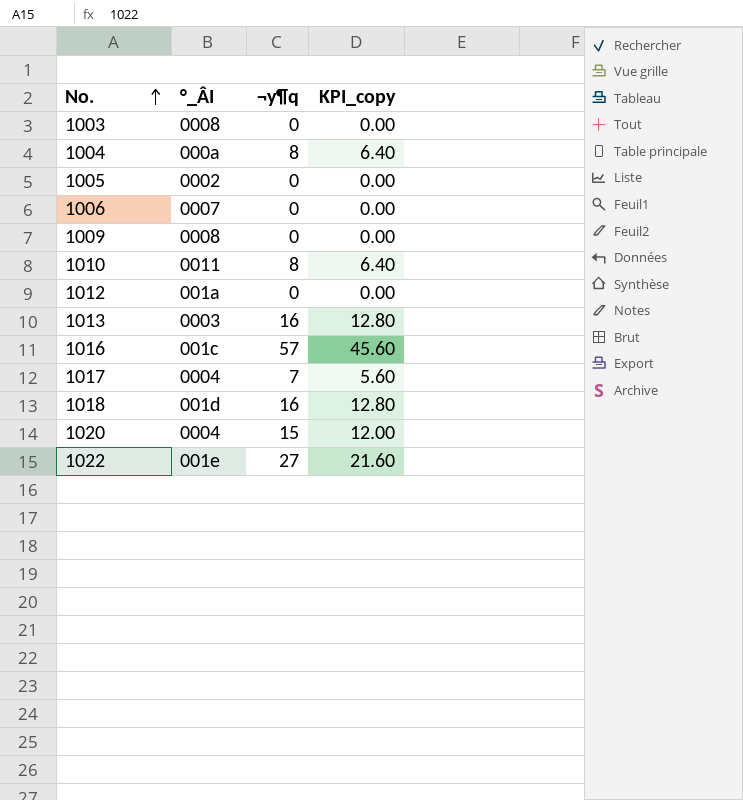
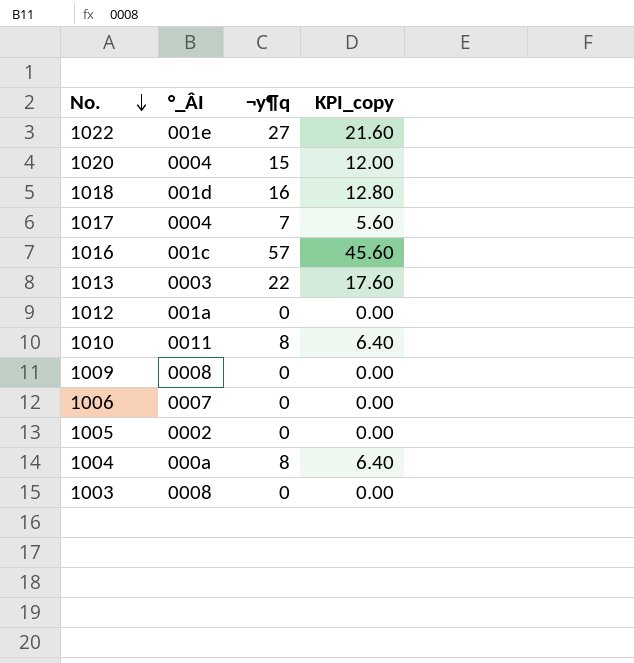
row order: No. ascending -> No. descending
1013 | ¬y¶q: 16 -> 22
1013 | KPI_copy: 12.80 -> 17.60

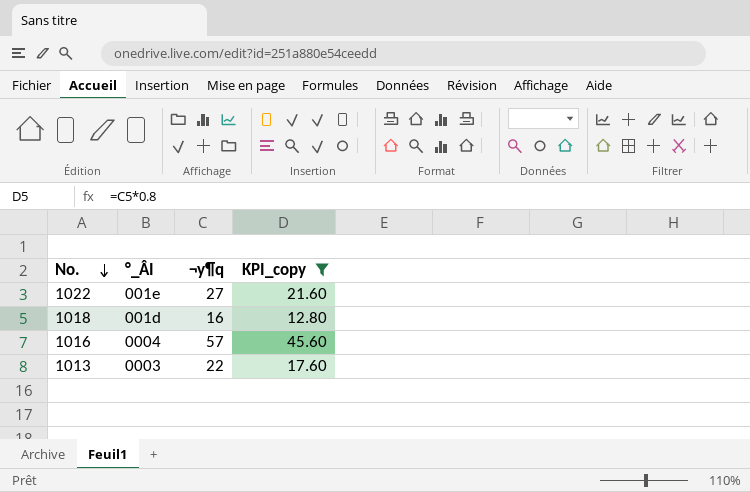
filter: none -> KPI_copy >= 12.80
1016 | °_ÂI: 001c -> 0004

